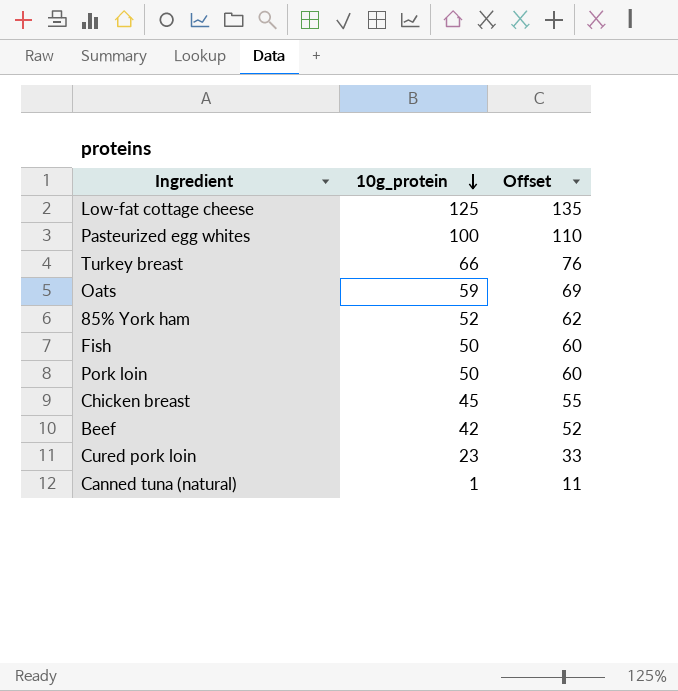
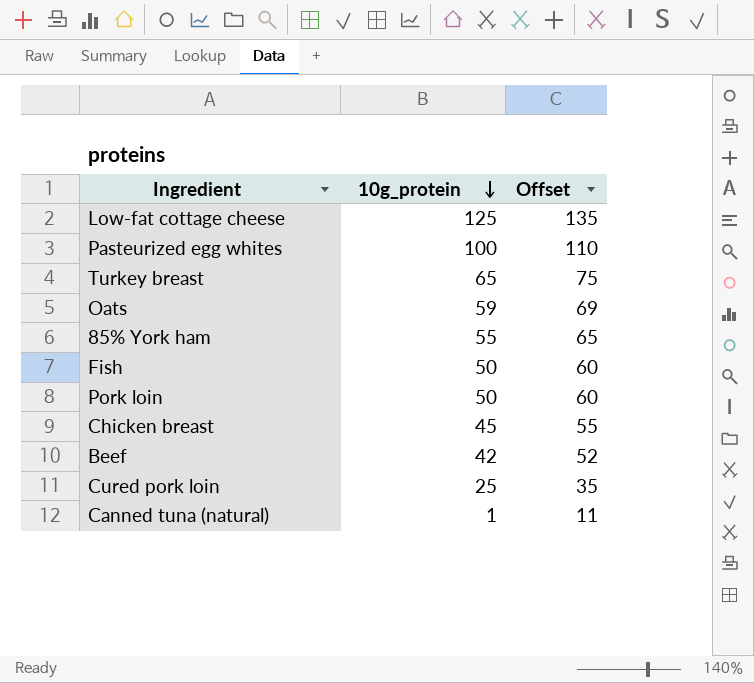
Turkey breast | 10g_protein: 66 -> 65
Turkey breast | Offset: 76 -> 75
85% York ham | 10g_protein: 52 -> 55
85% York ham | Offset: 62 -> 65
Cured pork loin | 10g_protein: 23 -> 25
Cured pork loin | Offset: 33 -> 35

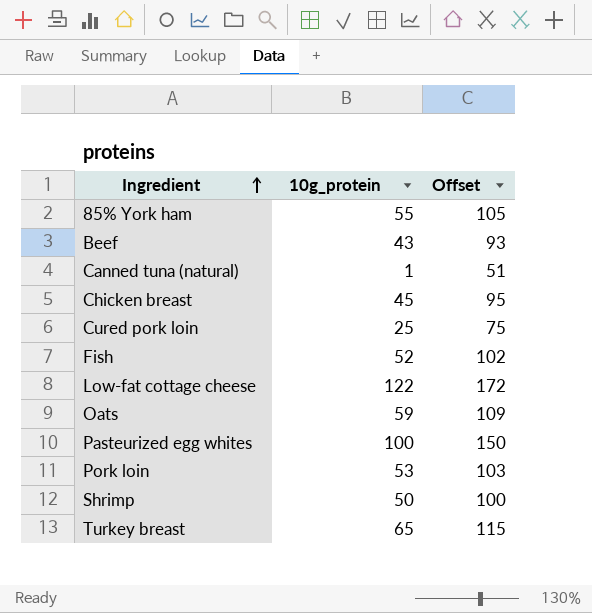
row order: 10g_protein descending -> Ingredient ascending
column Offset | formula: [10g_protein] + 10 -> [10g_protein] + 50
Beef | 10g_protein: 42 -> 43
Fish | 10g_protein: 50 -> 52
Low-fat cottage cheese | 10g_protein: 125 -> 122
Pork loin | 10g_protein: 50 -> 53
row Shrimp: none -> 50 | 100

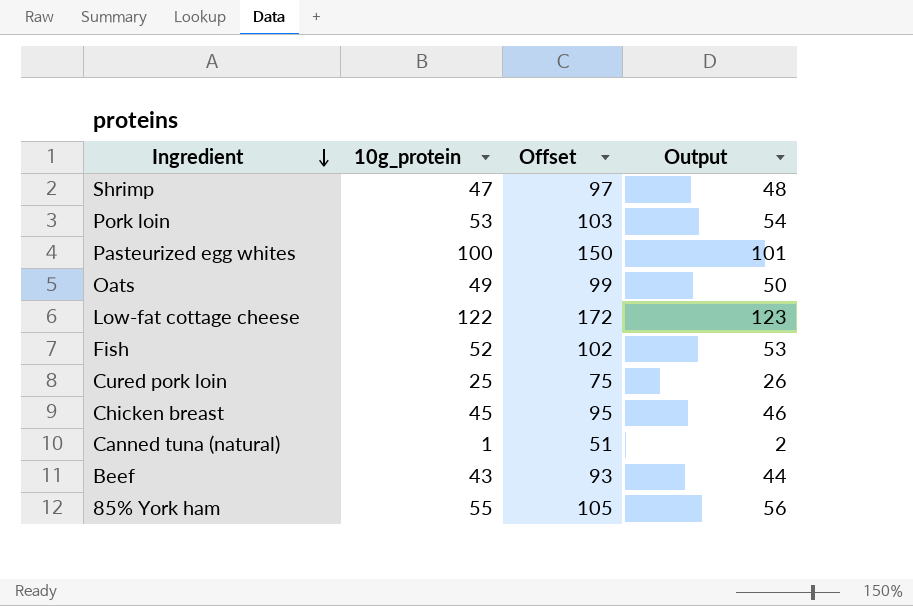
row order: Ingredient ascending -> Ingredient descending
column Output | formula: none -> [10g_protein] + 1
row Turkey breast: 65 | 115 -> none
Shrimp | 10g_protein: 50 -> 47
Shrimp | Offset: 100 -> 97
Oats | 10g_protein: 59 -> 49
Oats | Offset: 109 -> 99

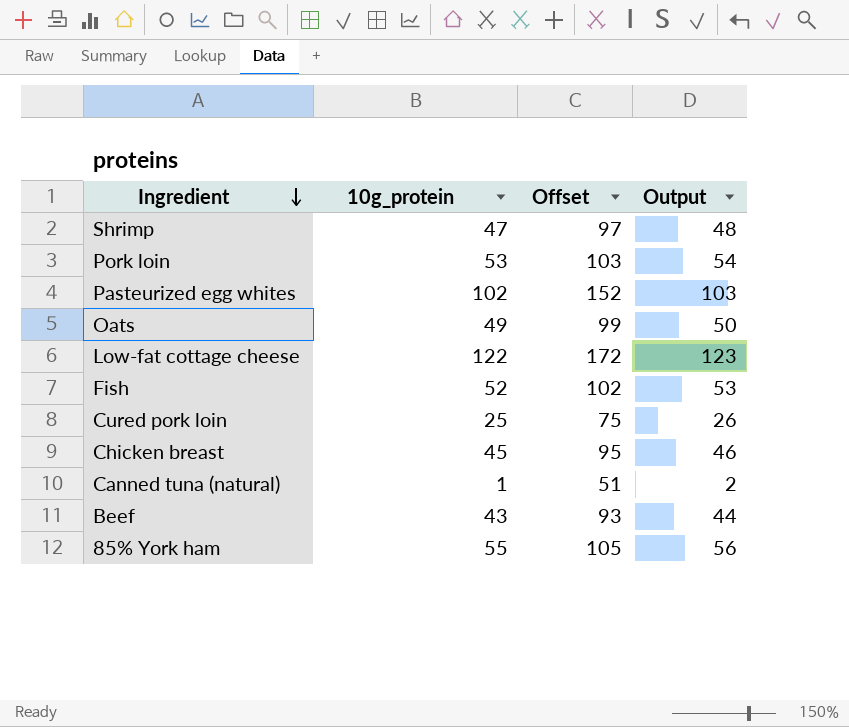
Pasteurized egg whites | 10g_protein: 100 -> 102
Pasteurized egg whites | Offset: 150 -> 152
Pasteurized egg whites | Output: 101 -> 103

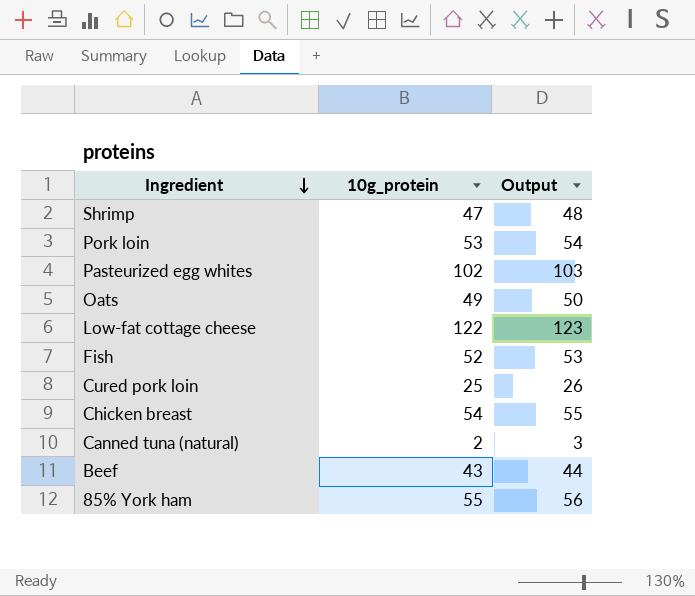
column Offset | formula: [10g_protein] + 50 -> none
Chicken breast | 10g_protein: 45 -> 54
Chicken breast | Output: 46 -> 55
Canned tuna (natural) | 10g_protein: 1 -> 2
Canned tuna (natural) | Output: 2 -> 3

